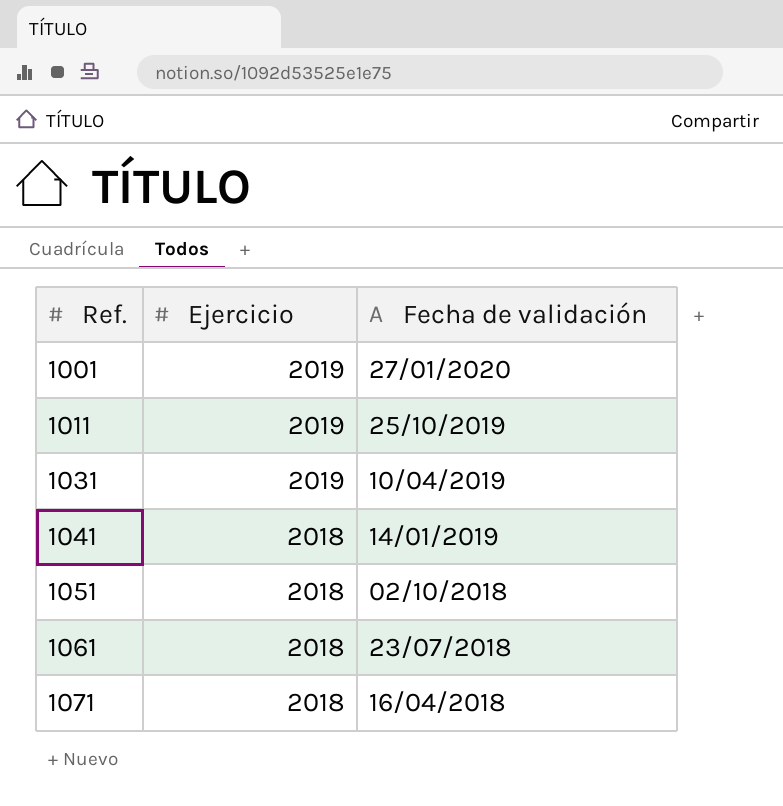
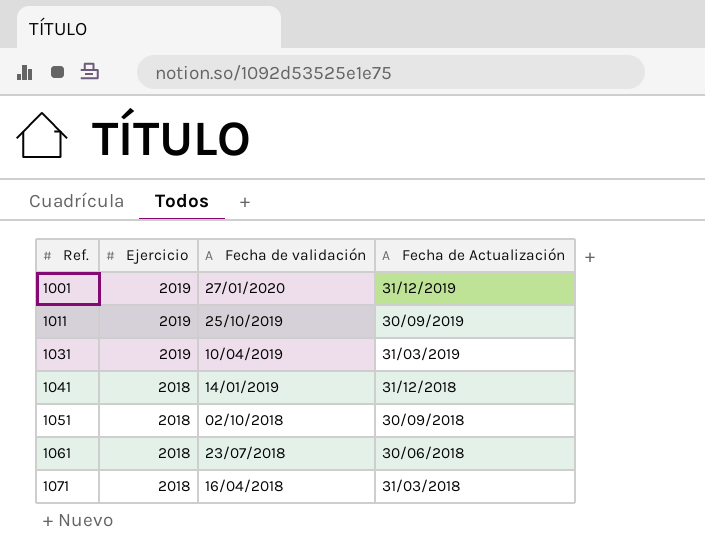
column Fecha de Actualización | position: none -> 4

